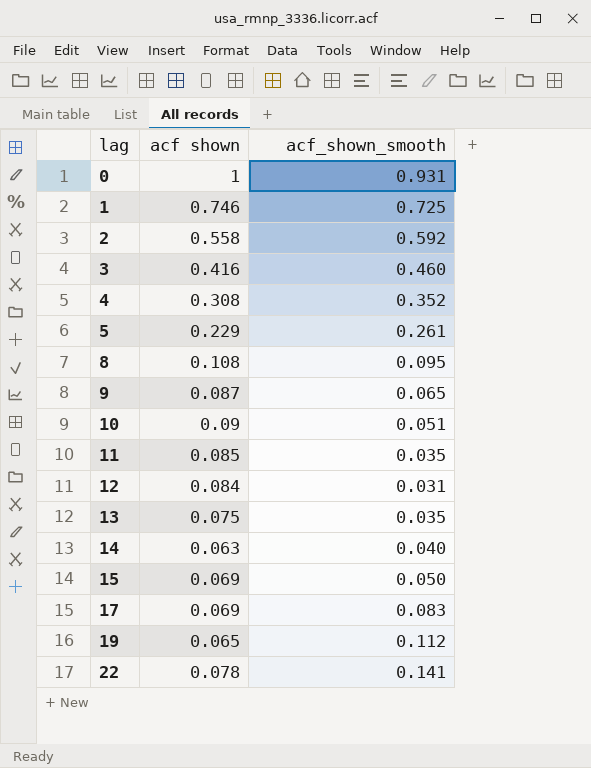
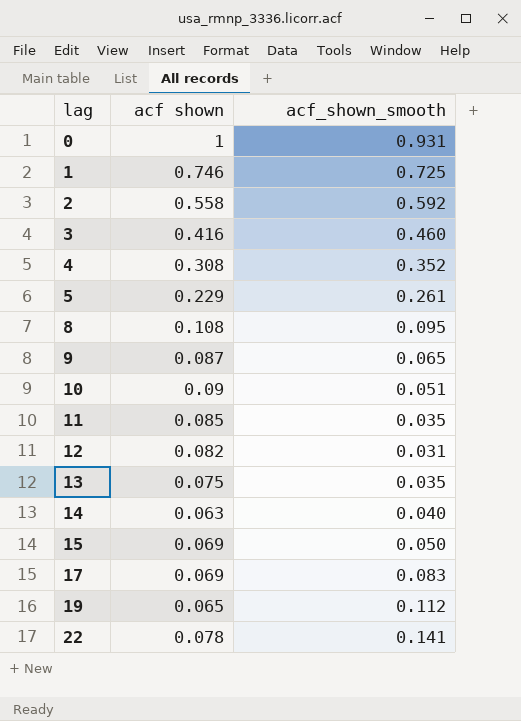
12 | acf shown: 0.084 -> 0.082

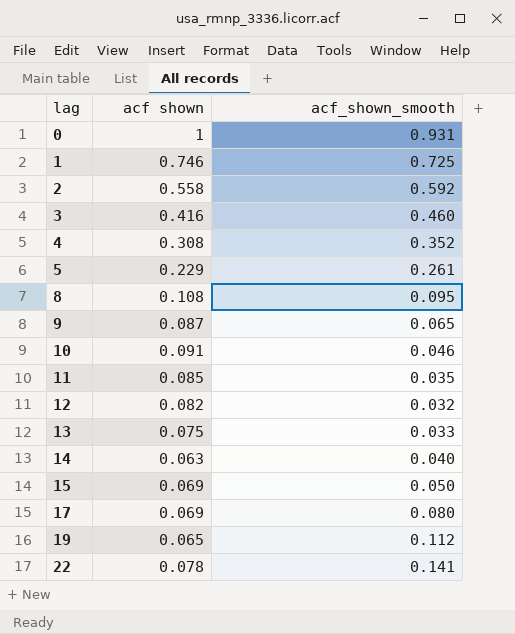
10 | acf shown: 0.09 -> 0.091
10 | acf_shown_smooth: 0.051 -> 0.046
12 | acf_shown_smooth: 0.031 -> 0.032
13 | acf_shown_smooth: 0.035 -> 0.033
17 | acf_shown_smooth: 0.083 -> 0.080

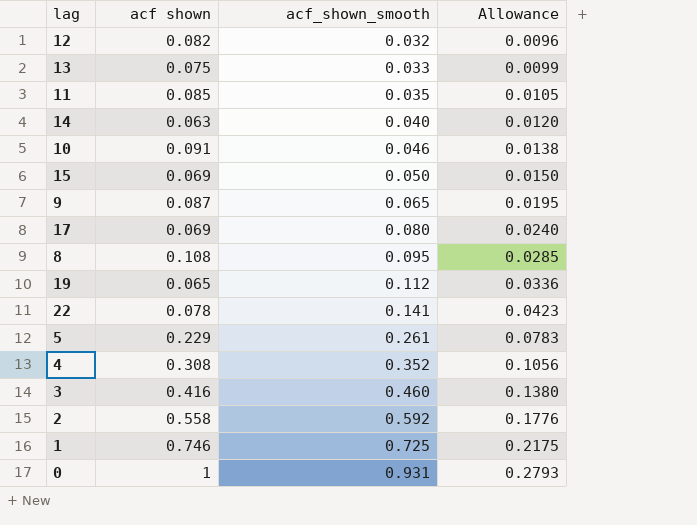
row order: lag ascending -> acf_shown_smooth ascending
column Allowance | formula: none -> [acf_shown_smooth] * 0.3

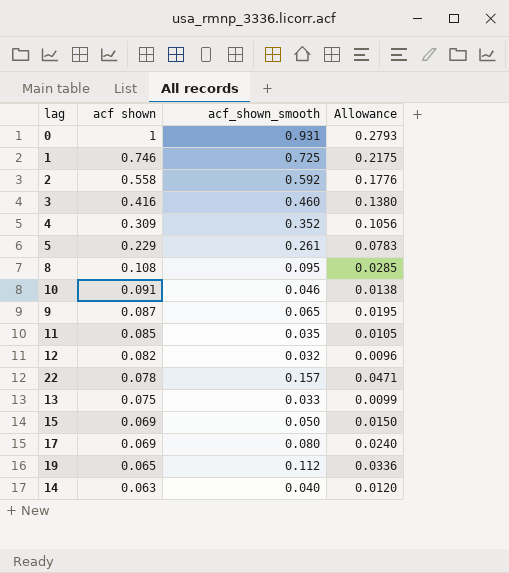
row order: acf_shown_smooth ascending -> acf shown descending
4 | acf shown: 0.308 -> 0.309
22 | acf_shown_smooth: 0.141 -> 0.157
22 | Allowance: 0.0423 -> 0.0471

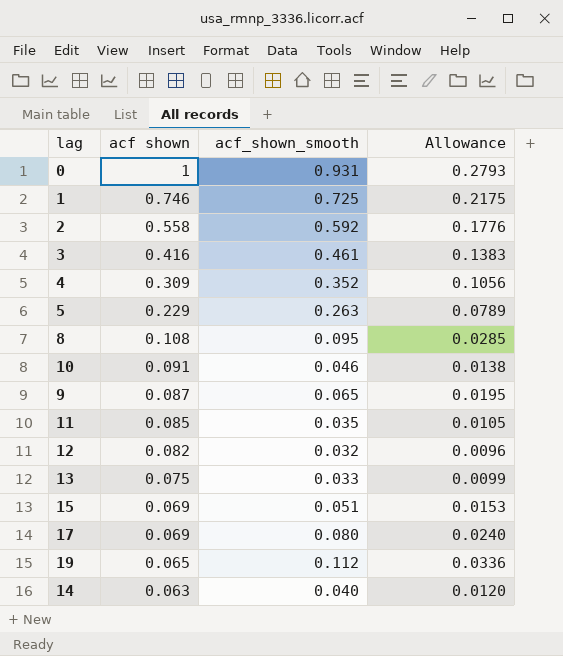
row 22: 0.078 | 0.157 | 0.0471 -> none
3 | acf_shown_smooth: 0.460 -> 0.461
3 | Allowance: 0.1380 -> 0.1383
5 | acf_shown_smooth: 0.261 -> 0.263
5 | Allowance: 0.0783 -> 0.0789
15 | acf_shown_smooth: 0.050 -> 0.051
15 | Allowance: 0.0150 -> 0.0153

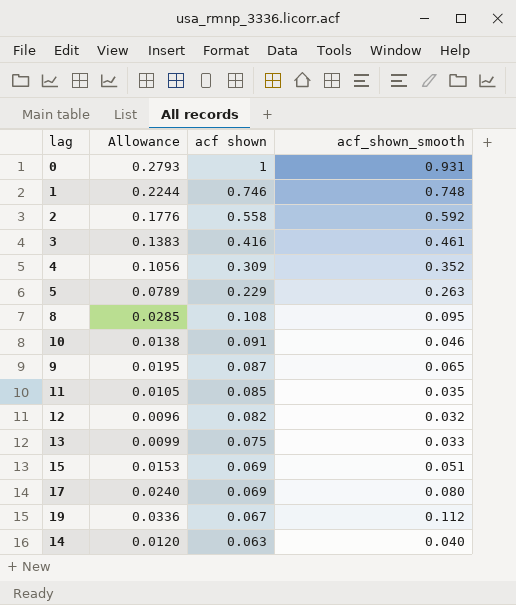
column Allowance | position: 4 -> 2
1 | Allowance: 0.2175 -> 0.2244
1 | acf_shown_smooth: 0.725 -> 0.748
19 | acf shown: 0.065 -> 0.067

